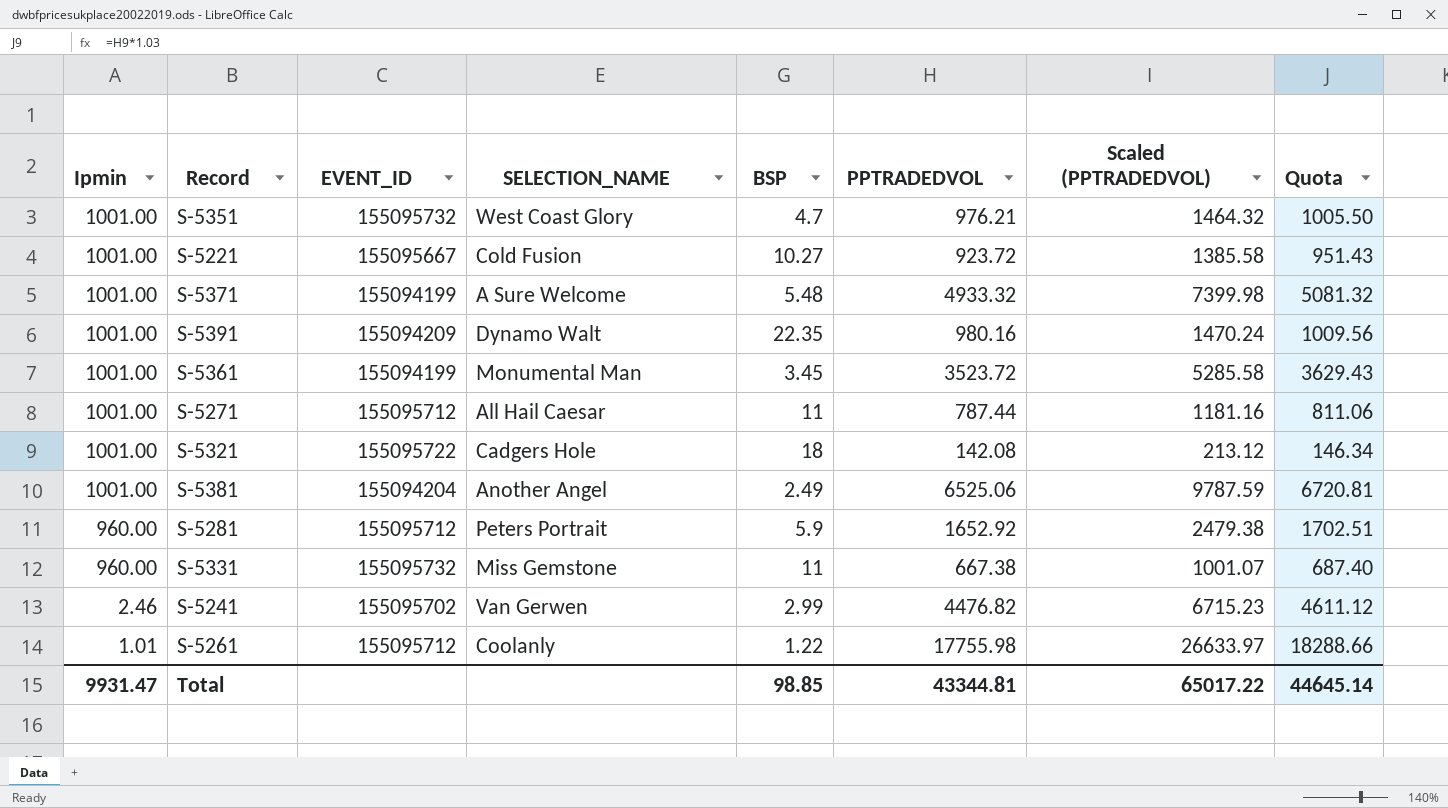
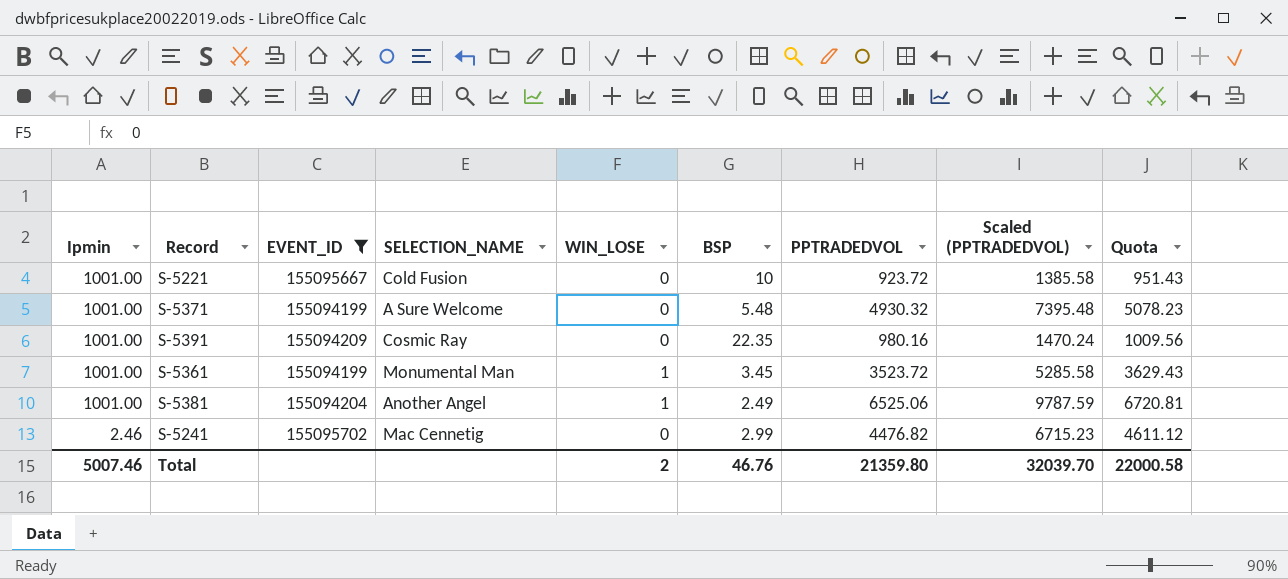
filter: none -> EVENT_ID <= 155095702
column WIN_LOSE | position: none -> 5
S-5221 | BSP: 10.27 -> 10
S-5371 | PPTRADEDVOL: 4933.32 -> 4930.32
S-5371 | Scaled (PPTRADEDVOL): 7399.98 -> 7395.48
S-5371 | Quota: 5081.32 -> 5078.23
S-5391 | SELECTION_NAME: Dynamo Walt -> Cosmic Ray
S-5241 | SELECTION_NAME: Van Gerwen -> Mac Cennetig
Total | Ipmin: 9931.47 -> 5007.46
Total | BSP: 98.85 -> 46.76
Total | PPTRADEDVOL: 43344.81 -> 21359.80
Total | Scaled (PPTRADEDVOL): 65017.22 -> 32039.70
Total | Quota: 44645.14 -> 22000.58

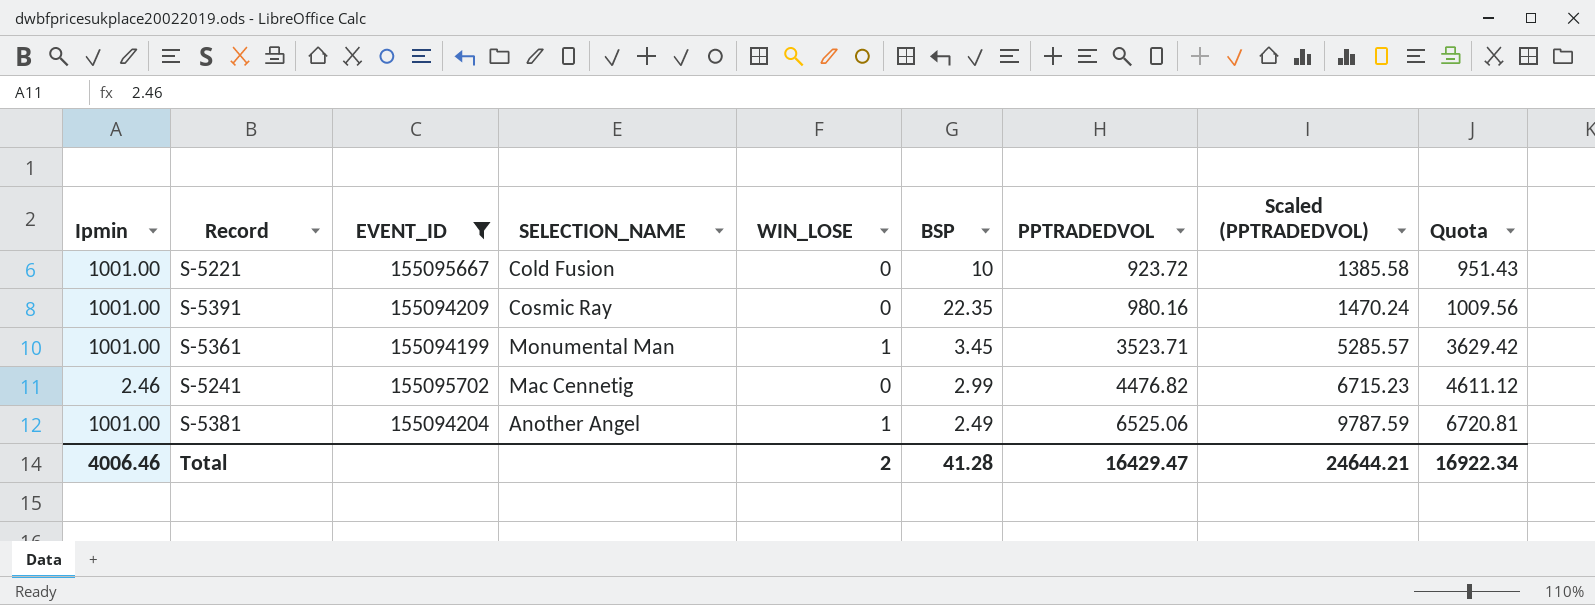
row order: Ipmin descending -> PPTRADEDVOL ascending
row S-5371: 1001.00 | 155094199 | A Sure Welcome | 0 | 5.48 | 4930.32 | 7395.48 | 5078.23 -> none
S-5361 | PPTRADEDVOL: 3523.72 -> 3523.71
S-5361 | Scaled (PPTRADEDVOL): 5285.58 -> 5285.57
S-5361 | Quota: 3629.43 -> 3629.42
Total | Ipmin: 5007.46 -> 4006.46
Total | BSP: 46.76 -> 41.28
Total | PPTRADEDVOL: 21359.80 -> 16429.47
Total | Scaled (PPTRADEDVOL): 32039.70 -> 24644.21
Total | Quota: 22000.58 -> 16922.34

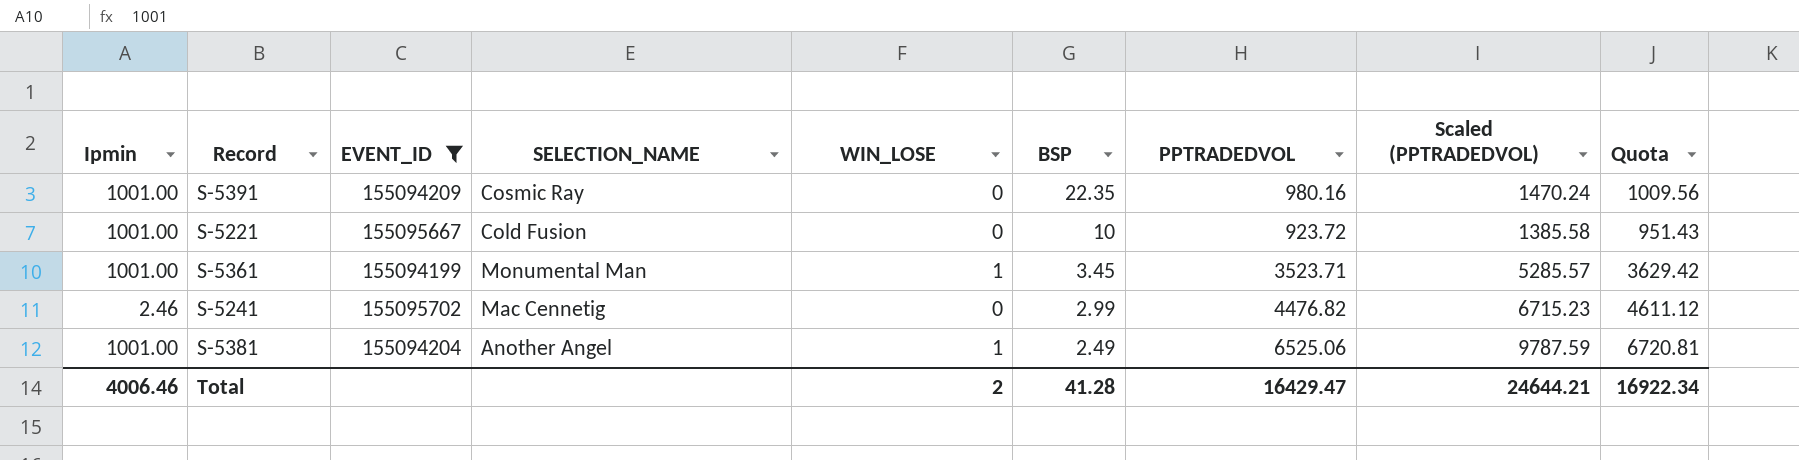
row order: PPTRADEDVOL ascending -> BSP descending

